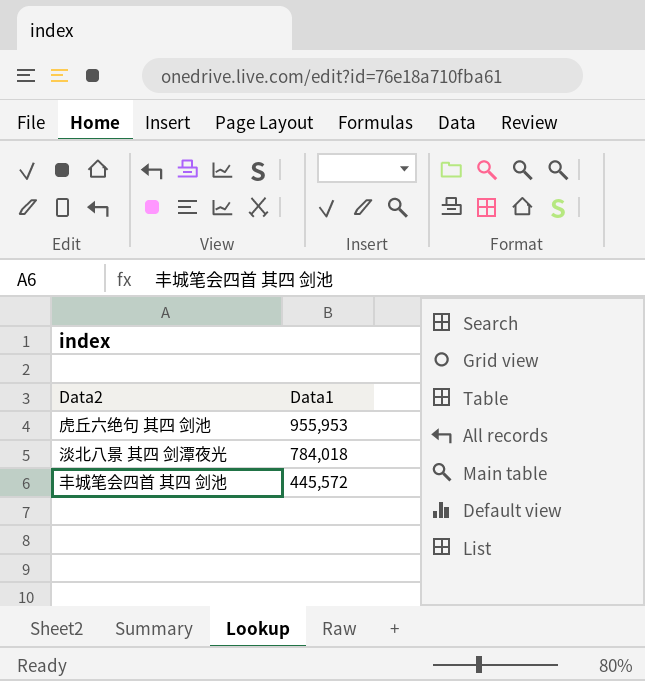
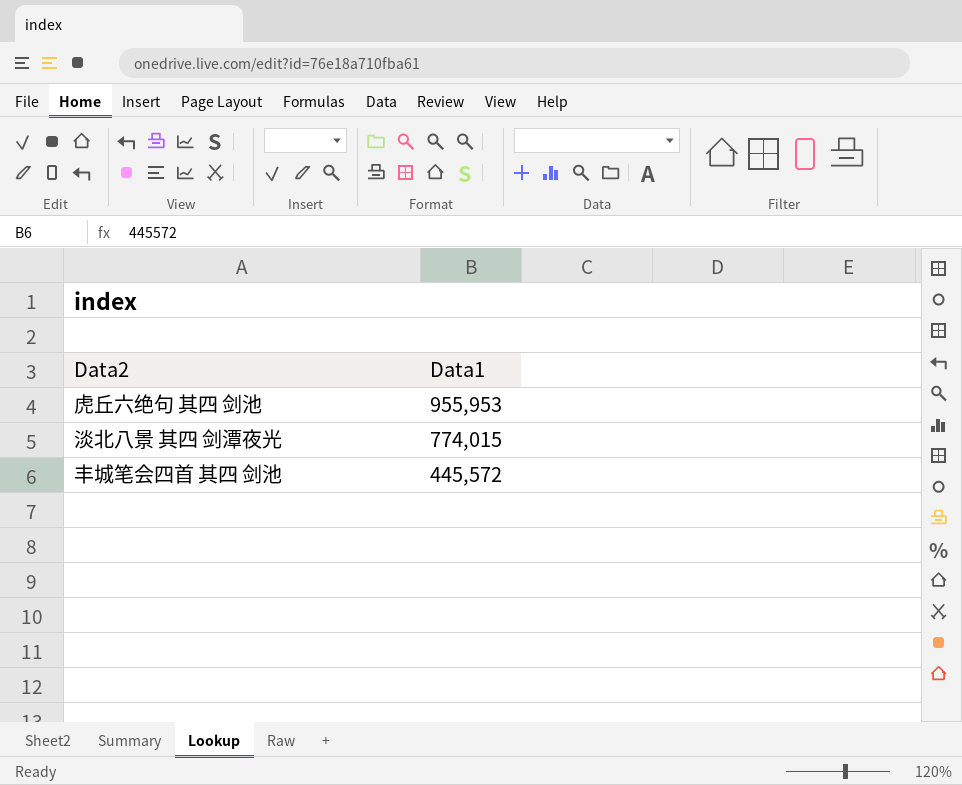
淡北八景 其四 剑潭夜光 | Data1: 784,018 -> 774,015

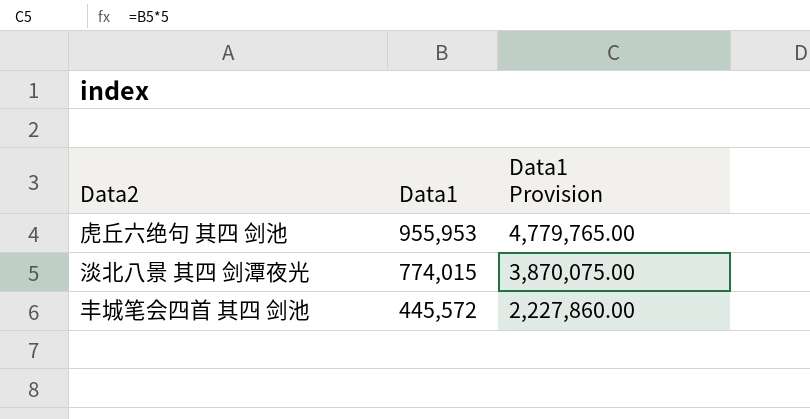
column Data1 Provision | formula: none -> [Data1] * 5

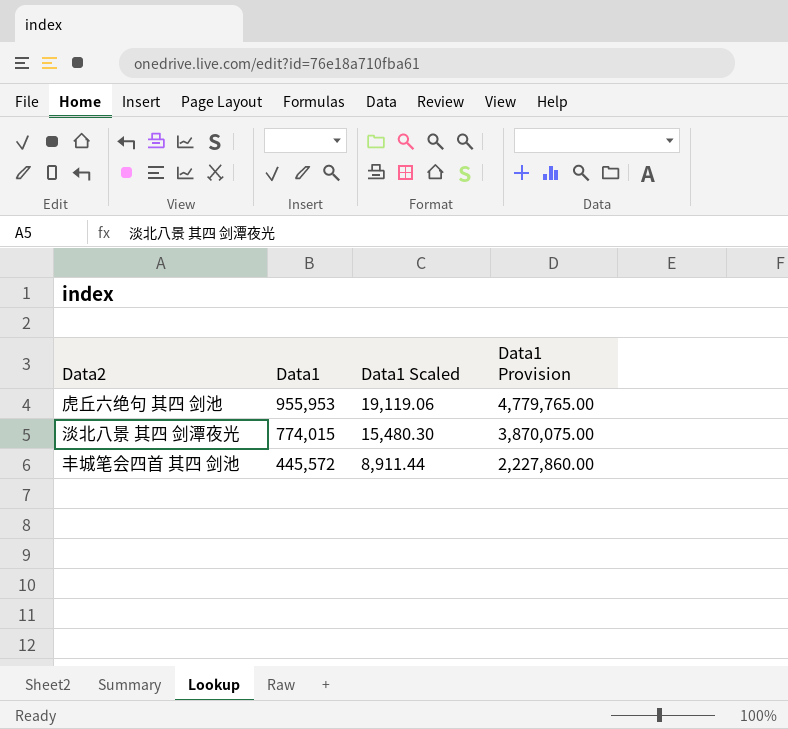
column Data1 Scaled | formula: none -> [Data1] * 0.02

